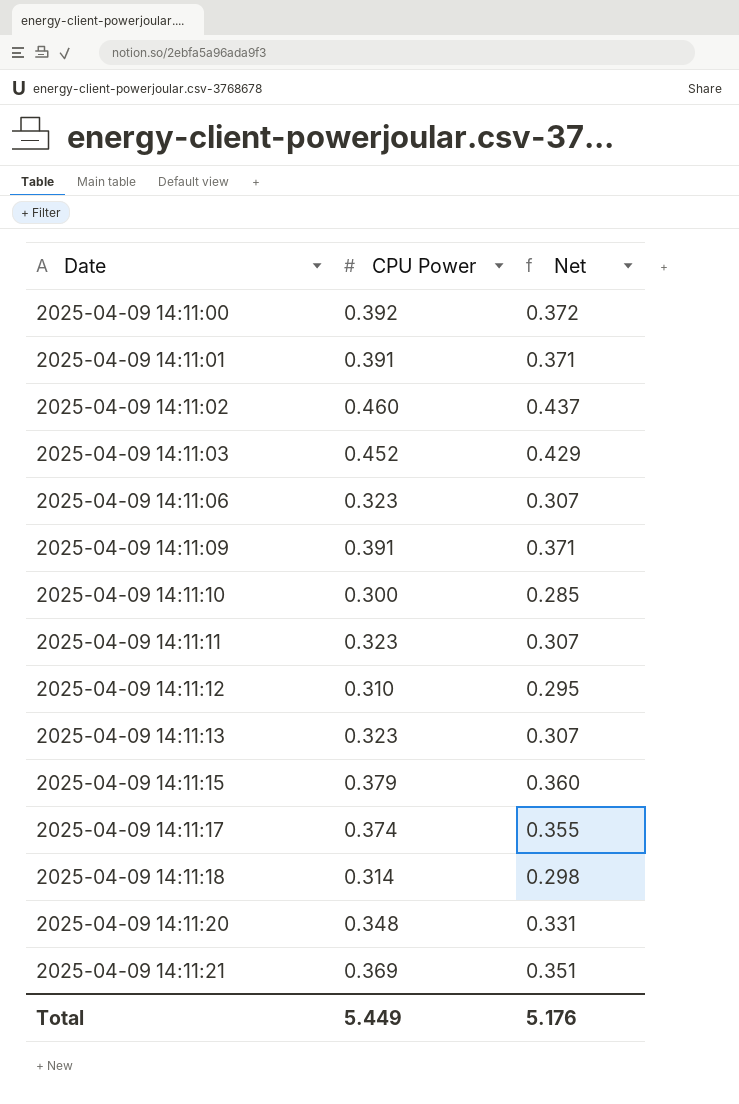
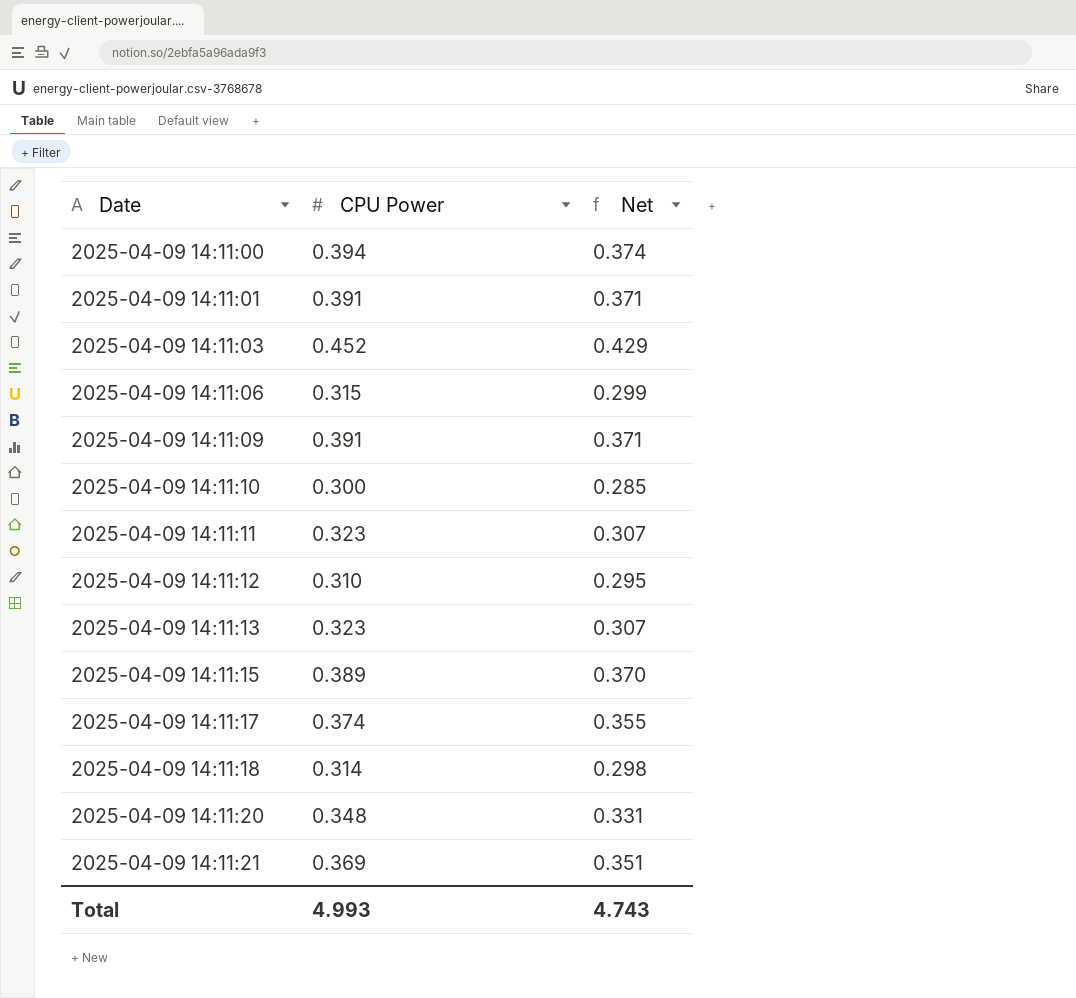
row 2025-04-09 14:11:02: 0.460 | 0.437 -> none
2025-04-09 14:11:00 | CPU Power: 0.392 -> 0.394
2025-04-09 14:11:00 | Net: 0.372 -> 0.374
2025-04-09 14:11:06 | CPU Power: 0.323 -> 0.315
2025-04-09 14:11:06 | Net: 0.307 -> 0.299
2025-04-09 14:11:15 | CPU Power: 0.379 -> 0.389
2025-04-09 14:11:15 | Net: 0.360 -> 0.370
Total | CPU Power: 5.449 -> 4.993
Total | Net: 5.176 -> 4.743

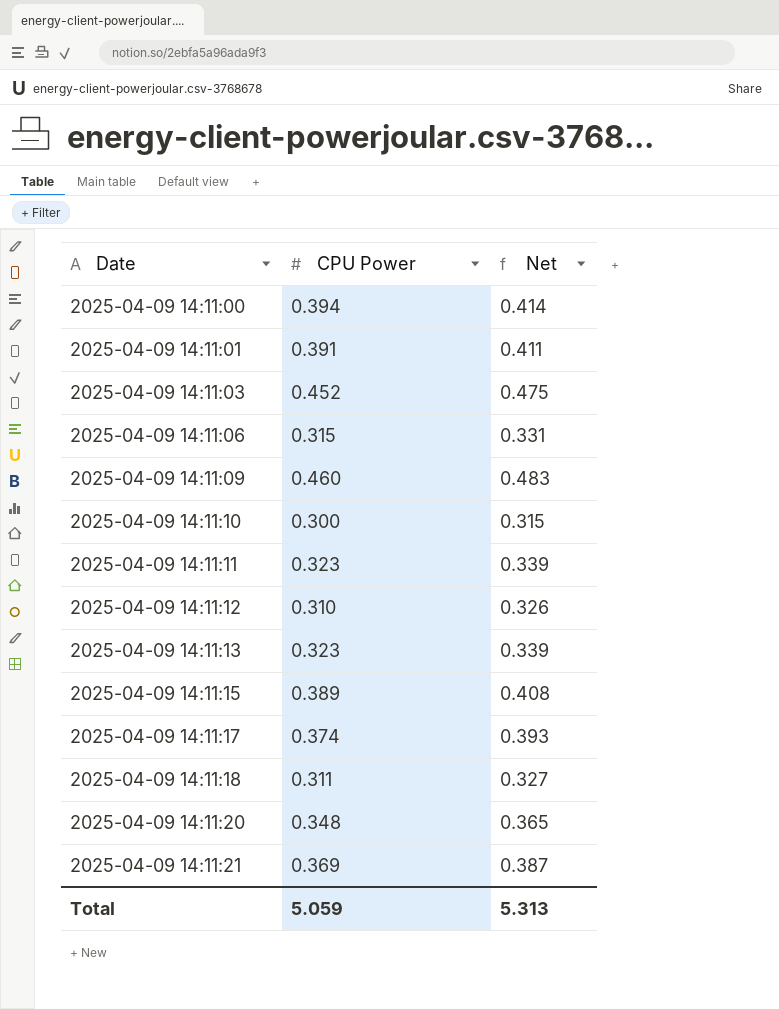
column Net | formula: [CPU Power] * 0.95 -> [CPU Power] * 1.05
2025-04-09 14:11:09 | CPU Power: 0.391 -> 0.460
2025-04-09 14:11:18 | CPU Power: 0.314 -> 0.311
Total | CPU Power: 4.993 -> 5.059
Total | Net: 4.743 -> 5.313

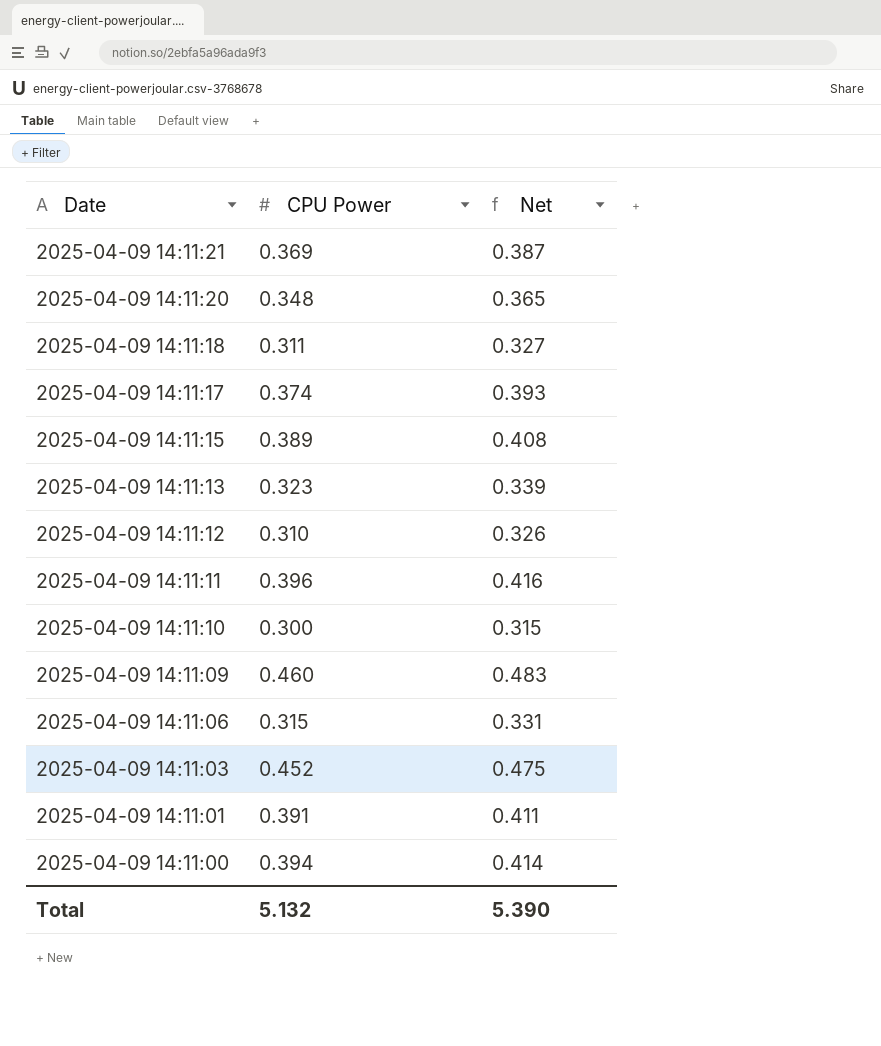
row order: Date ascending -> Date descending
2025-04-09 14:11:11 | CPU Power: 0.323 -> 0.396
2025-04-09 14:11:11 | Net: 0.339 -> 0.416
Total | CPU Power: 5.059 -> 5.132
Total | Net: 5.313 -> 5.390

